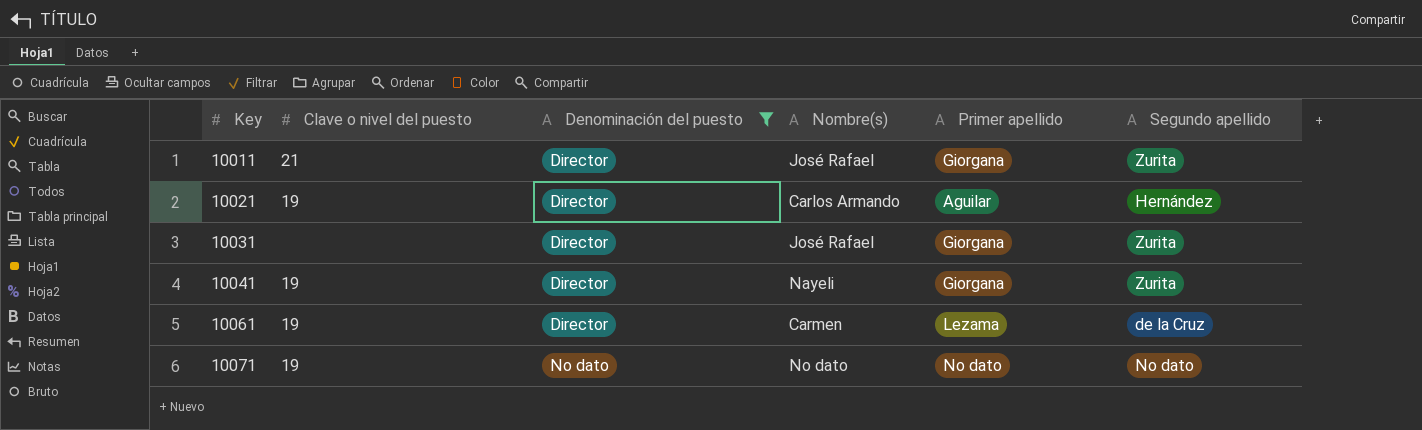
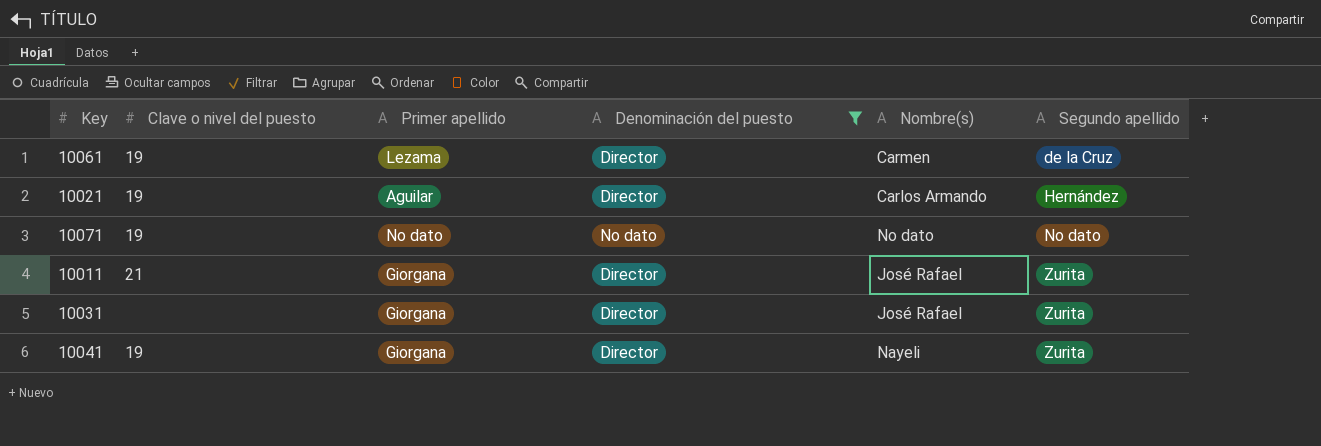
row order: Key ascending -> Segundo apellido ascending
column Primer apellido | position: 5 -> 3

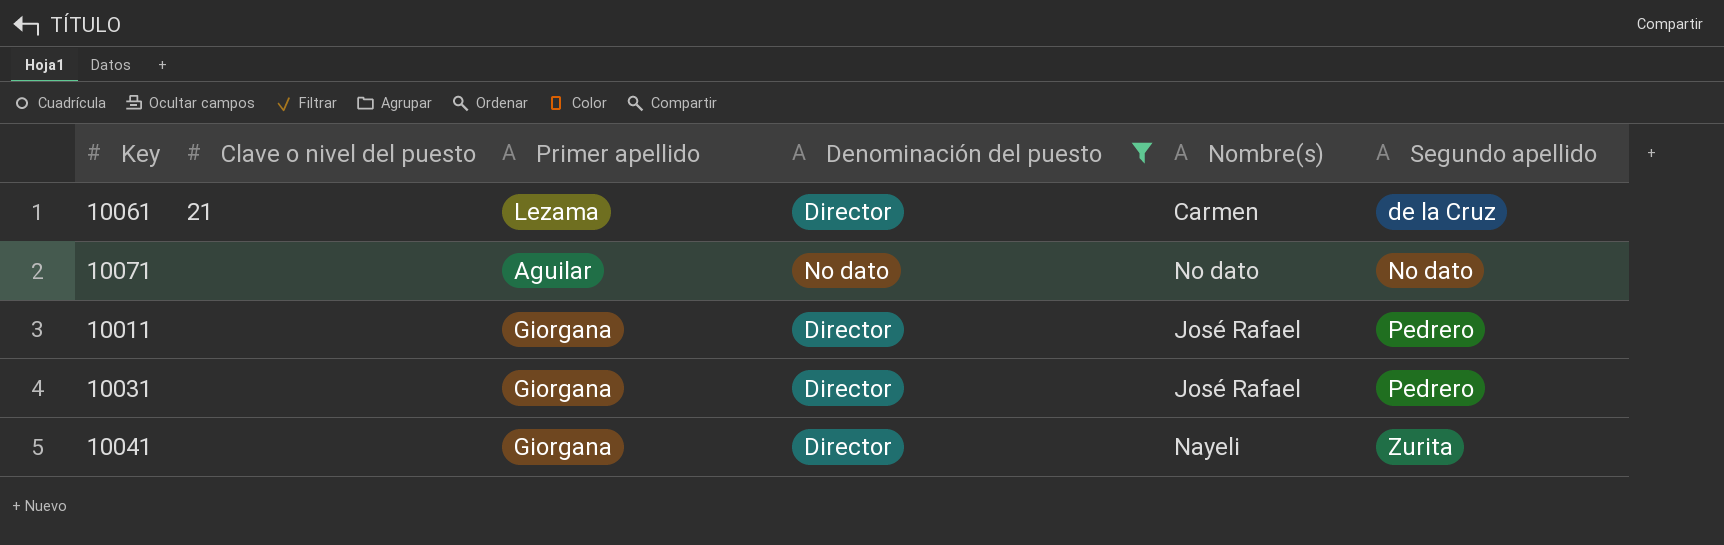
row 10021: 19 | Aguilar | Director | Carlos Armando | Hernández -> none
10061 | Clave o nivel del puesto: 19 -> 21
10071 | Clave o nivel del puesto: 19 -> none
10071 | Primer apellido: No dato -> Aguilar
10011 | Clave o nivel del puesto: 21 -> none
10011 | Segundo apellido: Zurita -> Pedrero
10031 | Segundo apellido: Zurita -> Pedrero
10041 | Clave o nivel del puesto: 19 -> none

